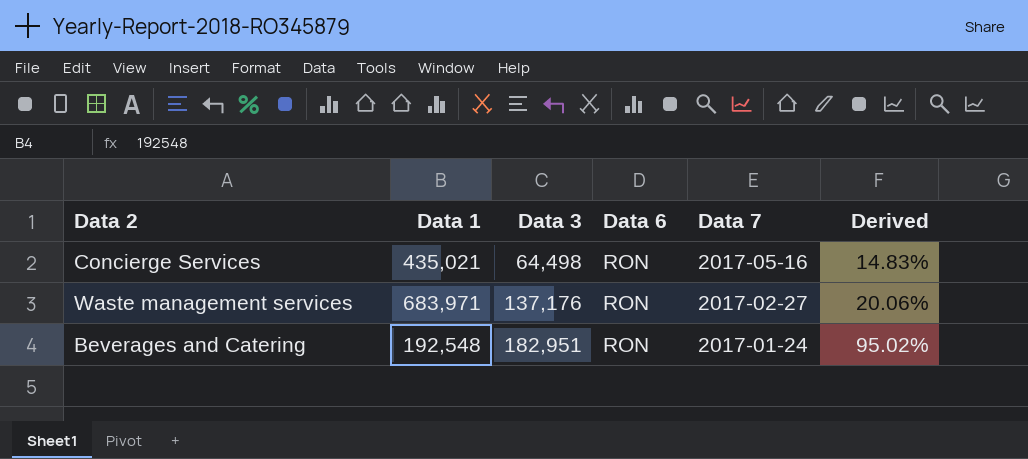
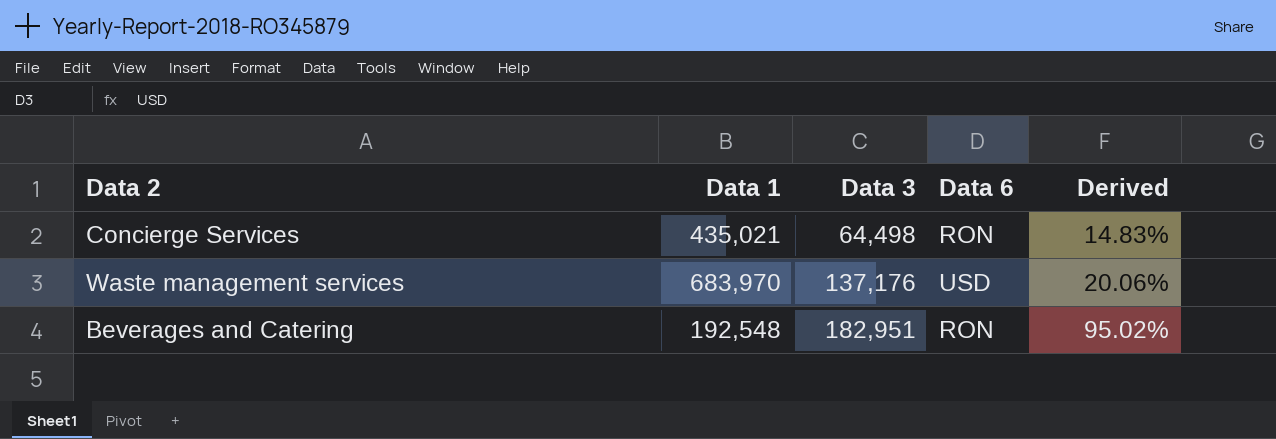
column Data 7 | position: 5 -> none
Waste management services | Data 1: 683,971 -> 683,970
Waste management services | Data 6: RON -> USD

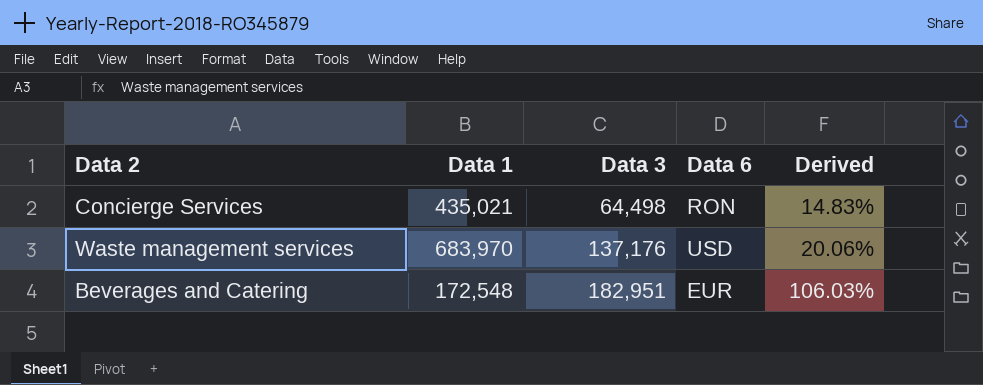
Beverages and Catering | Data 1: 192,548 -> 172,548
Beverages and Catering | Data 6: RON -> EUR
Beverages and Catering | Derived: 95.02% -> 106.03%

